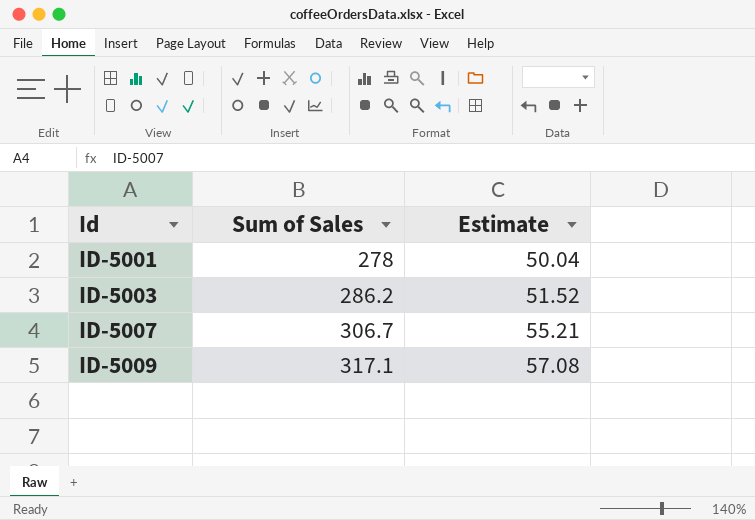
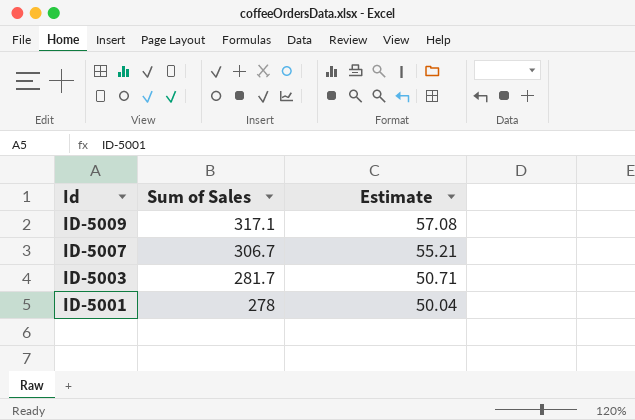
row order: Id ascending -> Id descending
ID-5003 | Sum of Sales: 286.2 -> 281.7
ID-5003 | Estimate: 51.52 -> 50.71

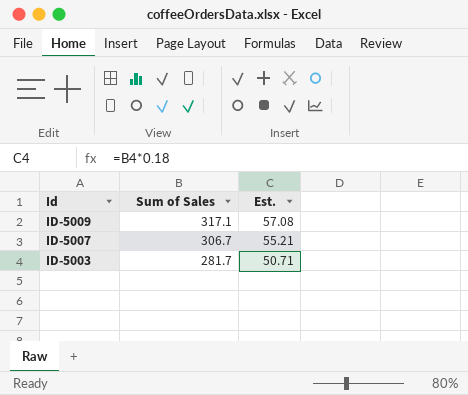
column name: Estimate -> Est.
row ID-5001: 278 | 50.04 -> none

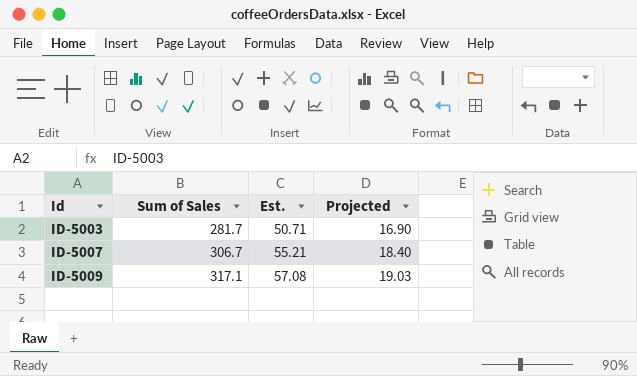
row order: Id descending -> Id ascending
column Projected | formula: none -> [Sum of Sales] * 0.06

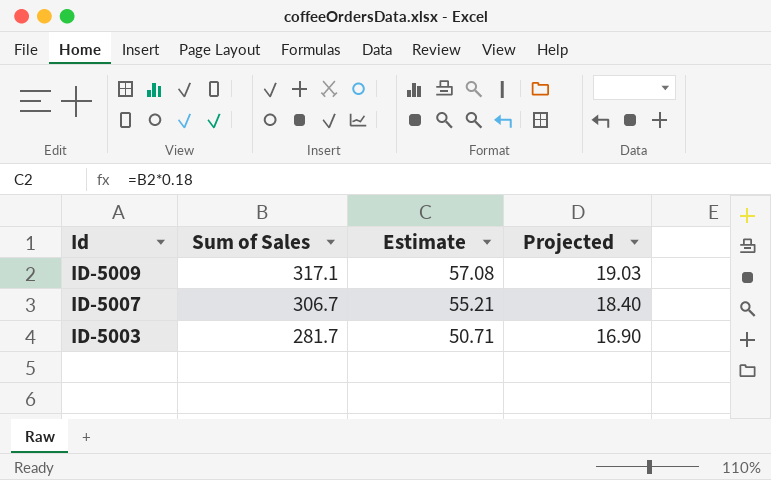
row order: Id ascending -> Id descending
column name: Est. -> Estimate

